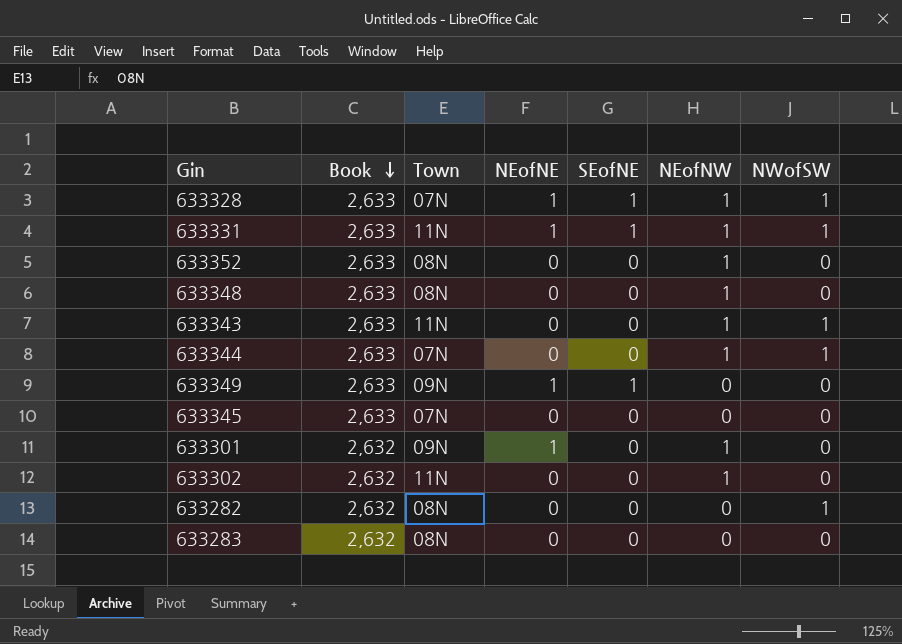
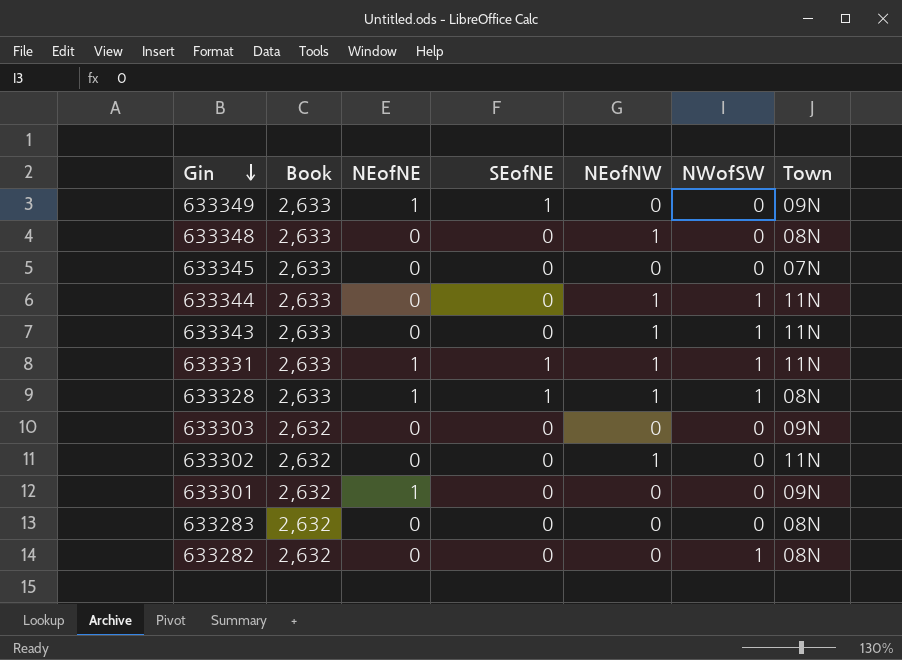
row order: Book descending -> Gin descending
column Town | position: 3 -> 7
row 633352: 2,633 | 08N | 0 | 0 | 1 | 0 -> none
633344 | Town: 07N -> 11N
633328 | Town: 07N -> 08N
row 633303: none -> 2,632 | 0 | 0 | 0 | 0 | 09N
633301 | NEofNW: 1 -> 0

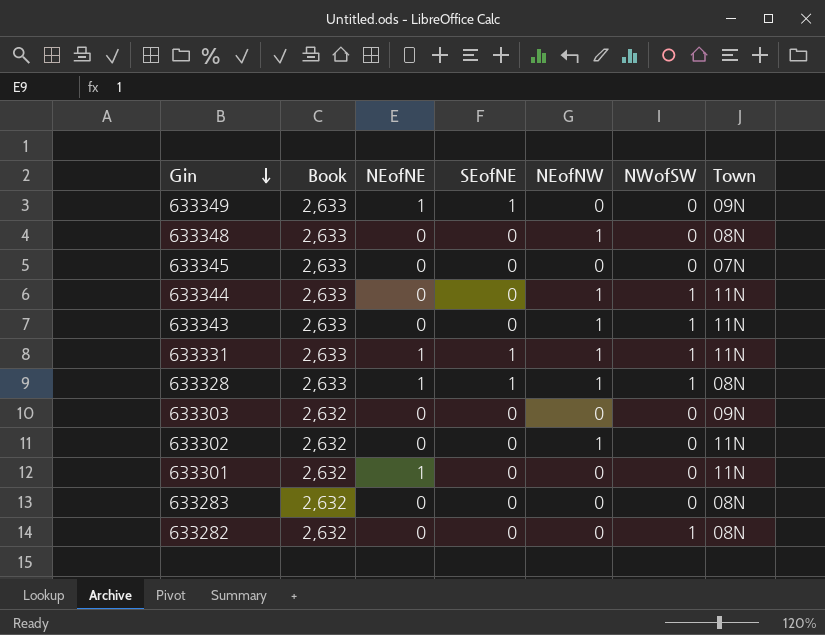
633301 | Town: 09N -> 11N

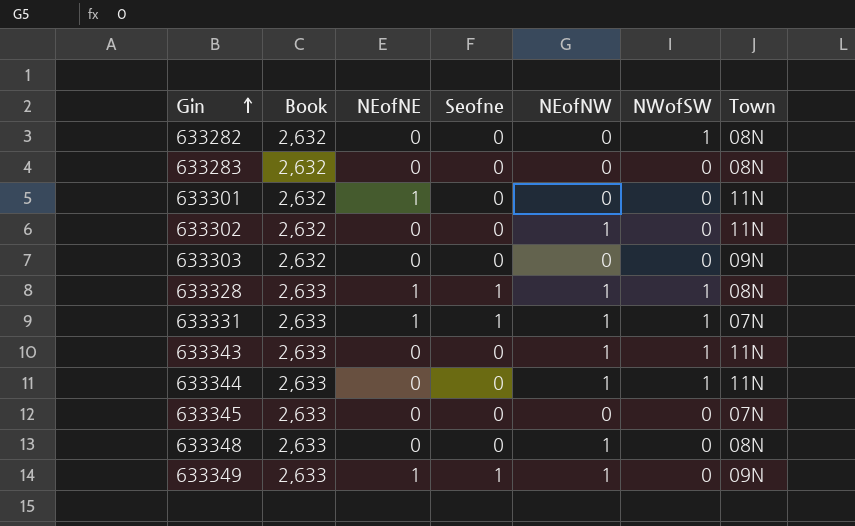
row order: Gin descending -> Gin ascending
column name: SEofNE -> Seofne
633331 | Town: 11N -> 07N
633349 | NEofNW: 0 -> 1

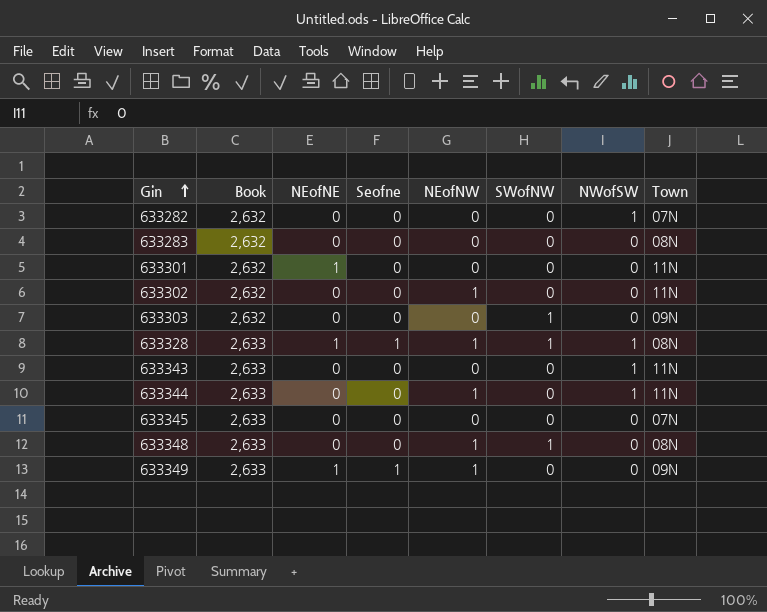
column SWofNW | position: none -> 6
row 633331: 2,633 | 1 | 1 | 1 | 1 | 07N -> none
633282 | Town: 08N -> 07N
633343 | NEofNW: 1 -> 0

